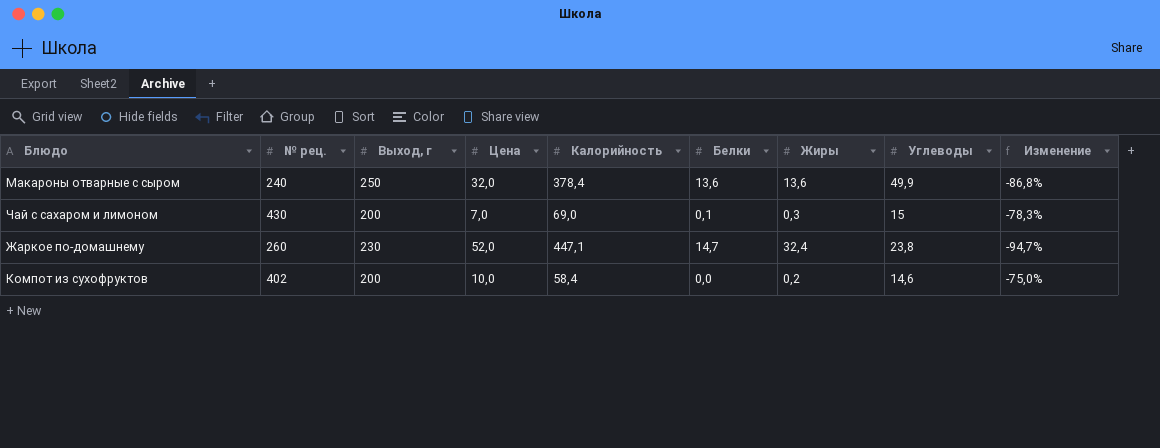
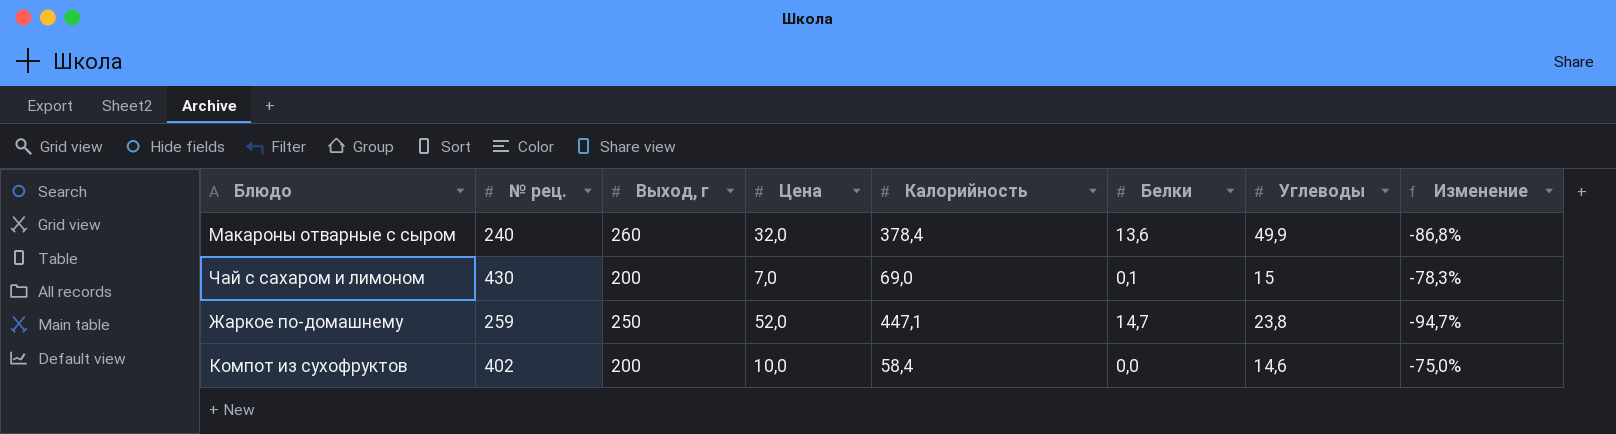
column Жиры | position: 7 -> none
Макароны отварные с сыром | Выход, г: 250 -> 260
Жаркое по-домашнему | № рец.: 260 -> 259
Жаркое по-домашнему | Выход, г: 230 -> 250

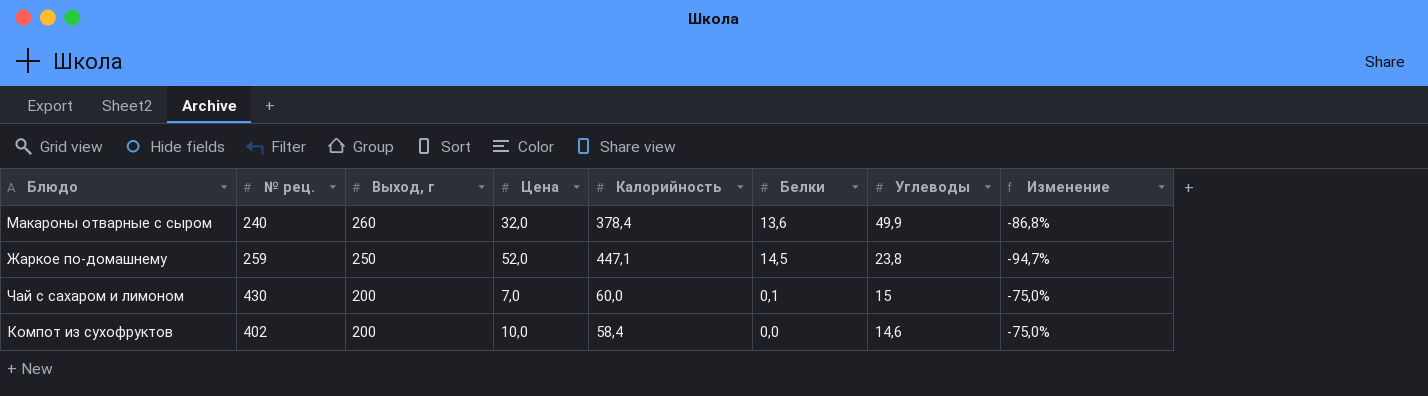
row order: none -> Выход, г descending
Жаркое по-домашнему | Белки: 14,7 -> 14,5
Чай с сахаром и лимоном | Калорийность: 69,0 -> 60,0
Чай с сахаром и лимоном | Изменение: -78,3% -> -75,0%

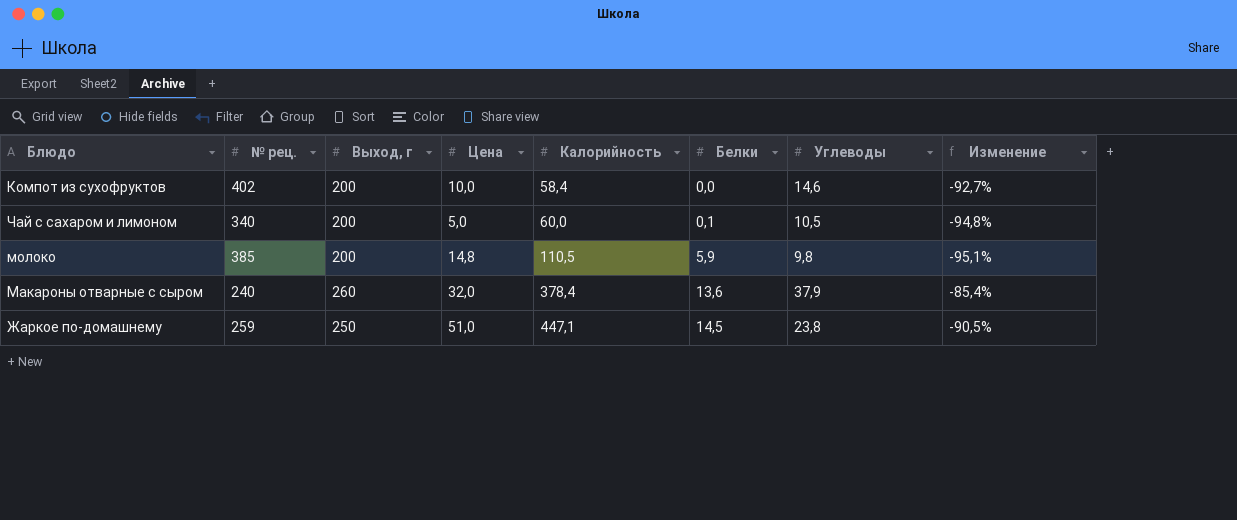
row order: Выход, г descending -> Калорийность ascending
column Изменение | formula: ([Углеводы] - [Калорийность]) / [Калорийность] -> ([Углеводы] - [Выход, г]) / [Выход, г]
Чай с сахаром и лимоном | № рец.: 430 -> 340
Чай с сахаром и лимоном | Цена: 7,0 -> 5,0
Чай с сахаром и лимоном | Углеводы: 15 -> 10,5
row молоко: none -> 385 | 200 | 14,8 | 110,5 | 5,9 | 9,8 | -95,1%
Макароны отварные с сыром | Углеводы: 49,9 -> 37,9
Жаркое по-домашнему | Цена: 52,0 -> 51,0

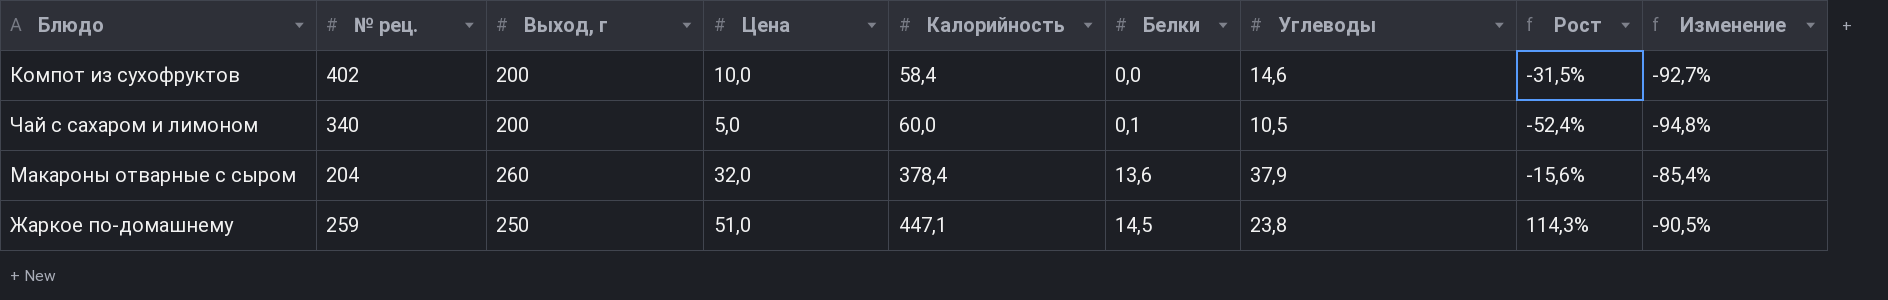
column Рост | formula: none -> ([Цена] - [Углеводы]) / [Углеводы]
row молоко: 385 | 200 | 14,8 | 110,5 | 5,9 | 9,8 | -95,1% -> none
Макароны отварные с сыром | № рец.: 240 -> 204

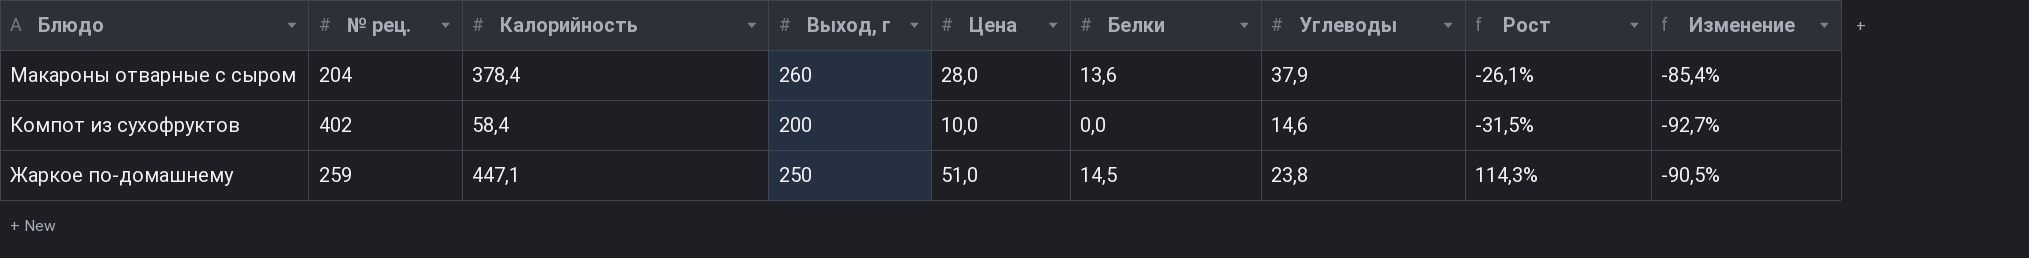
row order: Калорийность ascending -> Блюдо descending
column Калорийность | position: 5 -> 3
row Чай с сахаром и лимоном: 340 | 200 | 5,0 | 60,0 | 0,1 | 10,5 | -52,4% | -94,8% -> none
Макароны отварные с сыром | Цена: 32,0 -> 28,0
Макароны отварные с сыром | Рост: -15,6% -> -26,1%

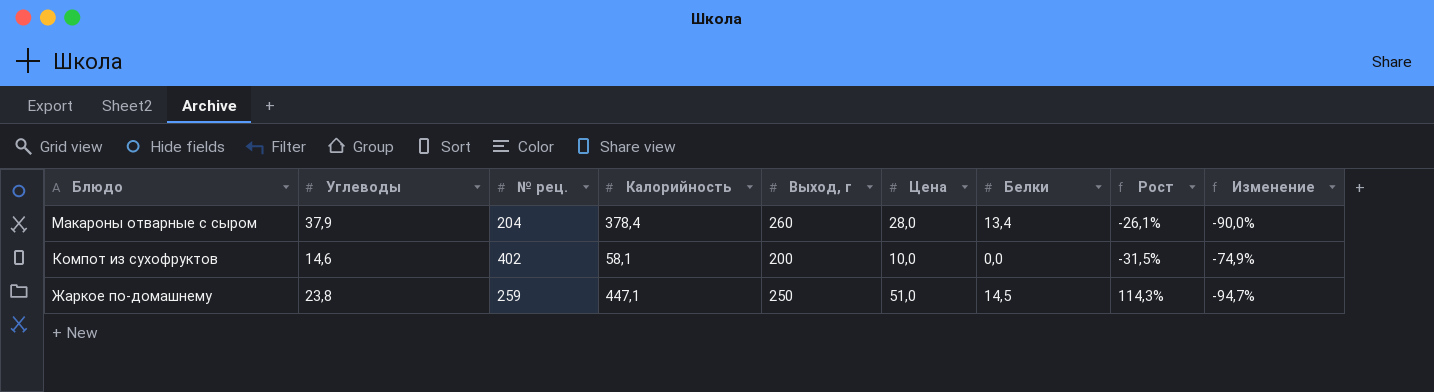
column Углеводы | position: 7 -> 2
column Изменение | formula: ([Углеводы] - [Выход, г]) / [Выход, г] -> ([Углеводы] - [Калорийность]) / [Калорийность]
Макароны отварные с сыром | Белки: 13,6 -> 13,4
Компот из сухофруктов | Калорийность: 58,4 -> 58,1

